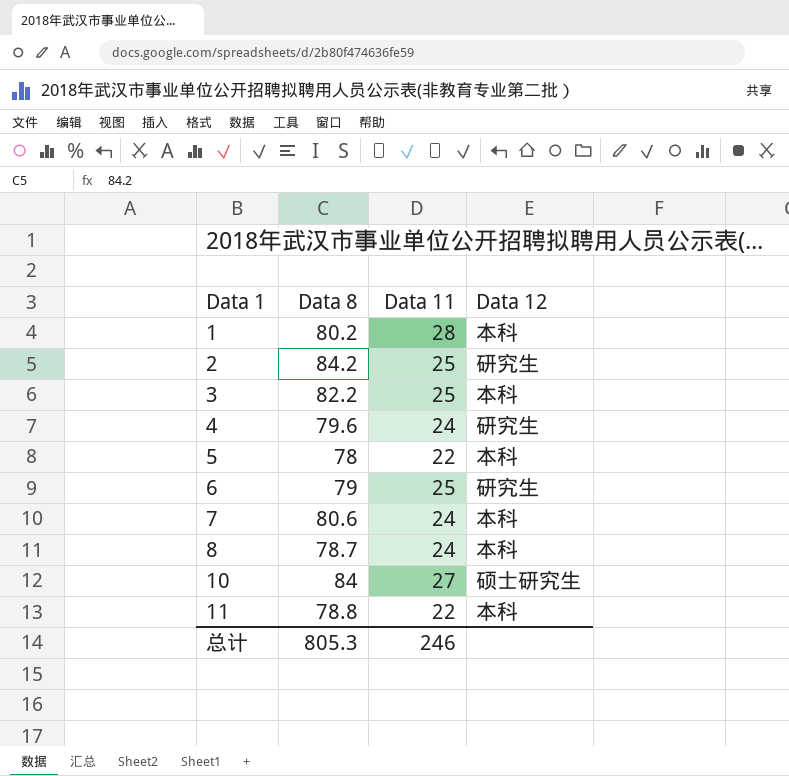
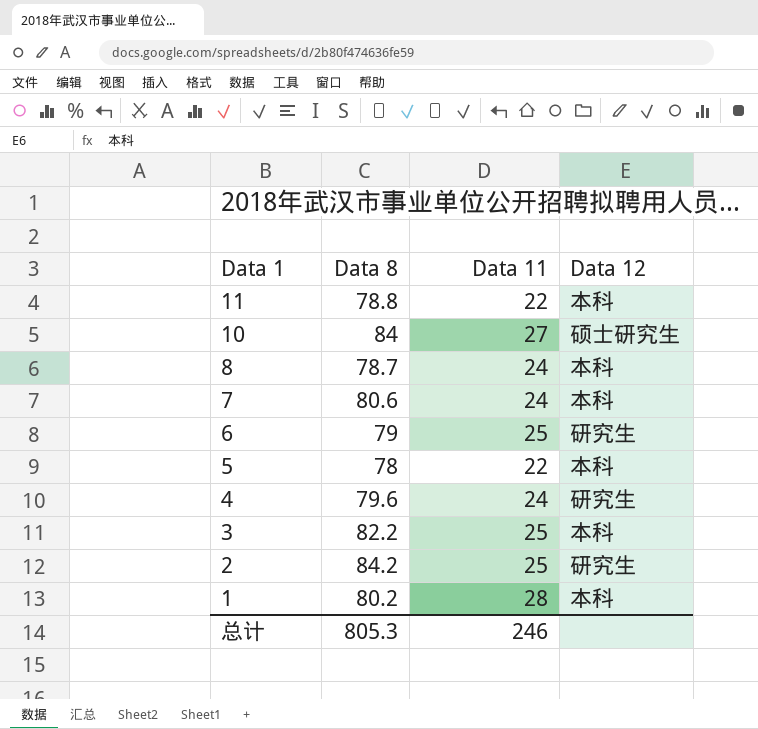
row order: Data 1 ascending -> Data 1 descending

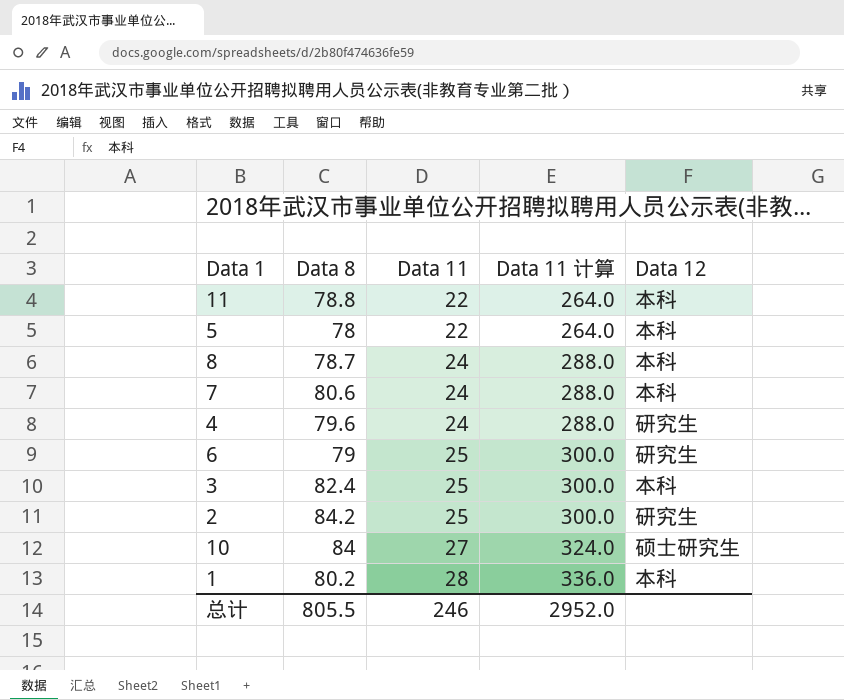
row order: Data 1 descending -> Data 11 ascending
column Data 11 计算 | formula: none -> [Data 11] * 12
3 | Data 8: 82.2 -> 82.4
总计 | Data 8: 805.3 -> 805.5

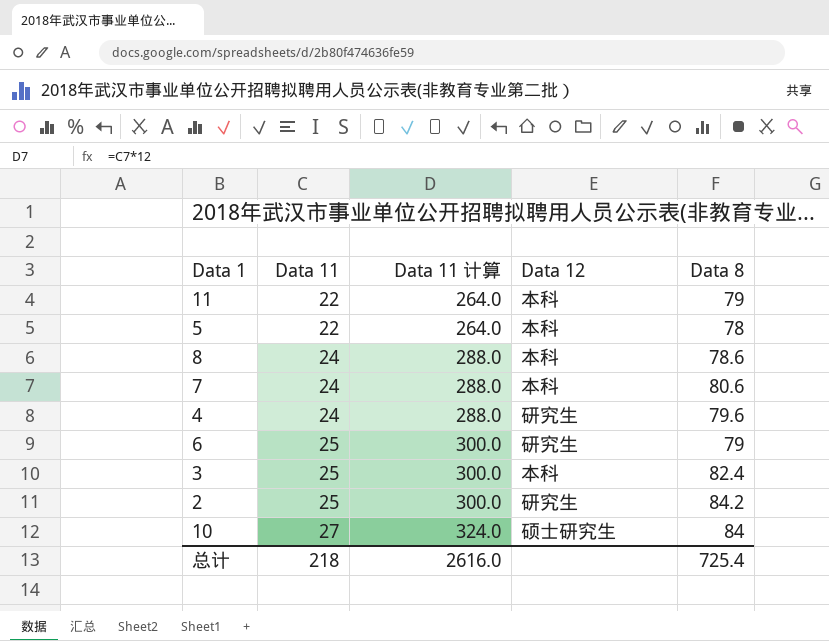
column Data 8 | position: 2 -> 5
row 1: 80.2 | 28 | 336.0 | 本科 -> none
11 | Data 8: 78.8 -> 79
8 | Data 8: 78.7 -> 78.6
总计 | Data 11: 246 -> 218
总计 | Data 11 计算: 2952.0 -> 2616.0
总计 | Data 8: 805.5 -> 725.4

